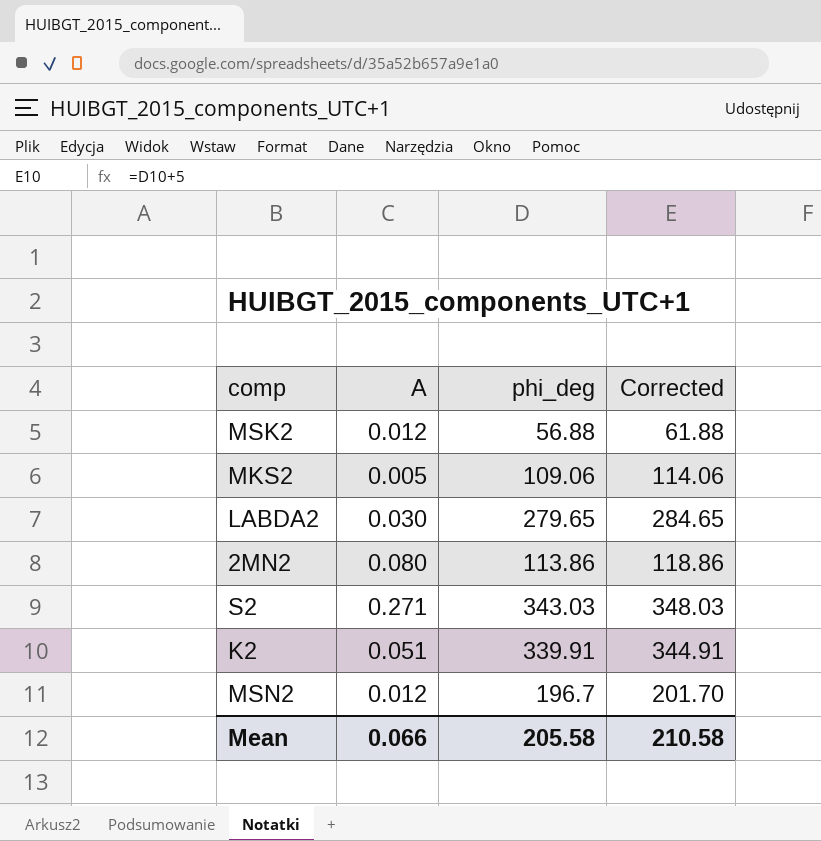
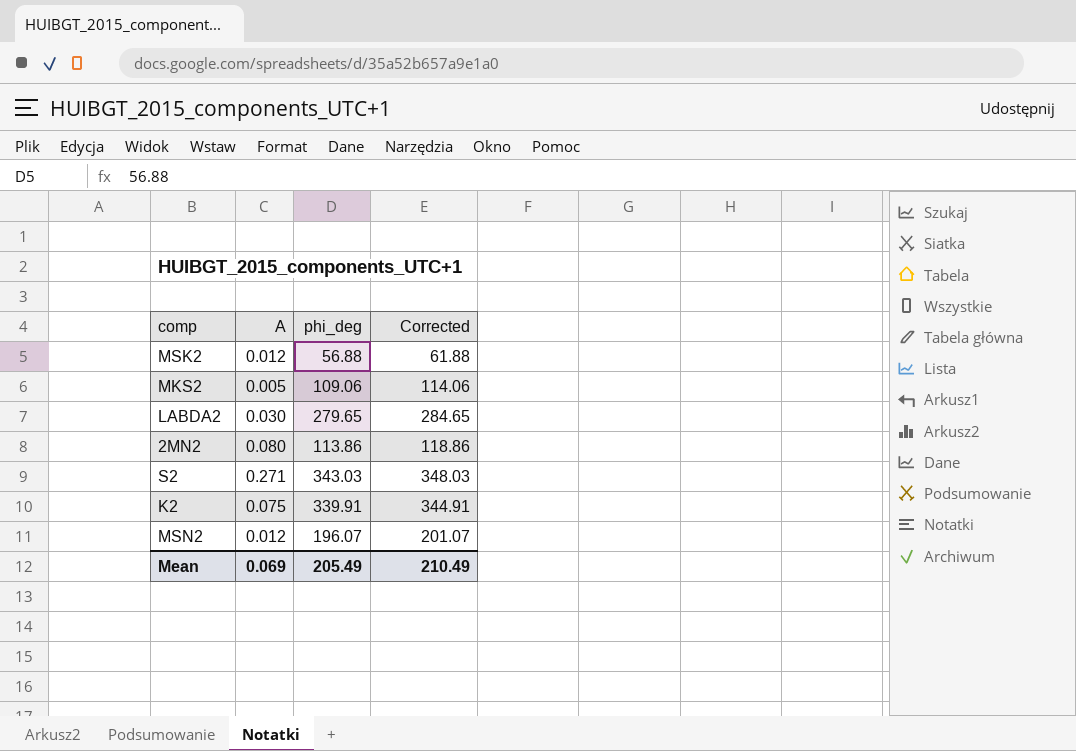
K2 | A: 0.051 -> 0.075
MSN2 | phi_deg: 196.7 -> 196.07
MSN2 | Corrected: 201.70 -> 201.07
Mean | A: 0.066 -> 0.069
Mean | phi_deg: 205.58 -> 205.49
Mean | Corrected: 210.58 -> 210.49

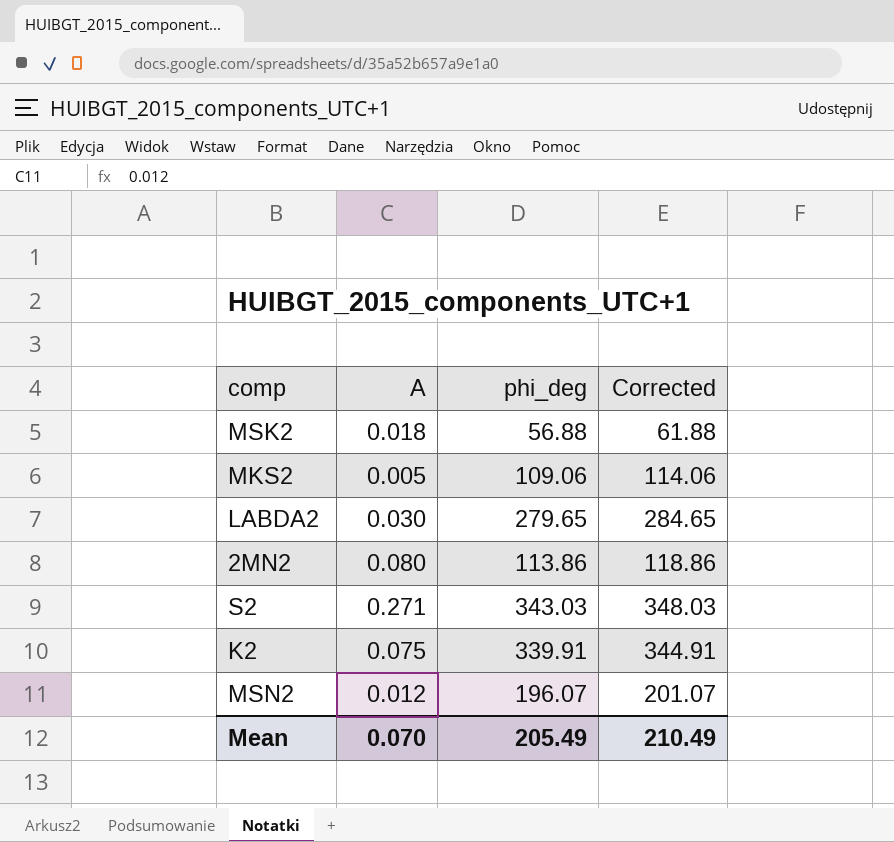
MSK2 | A: 0.012 -> 0.018
Mean | A: 0.069 -> 0.070

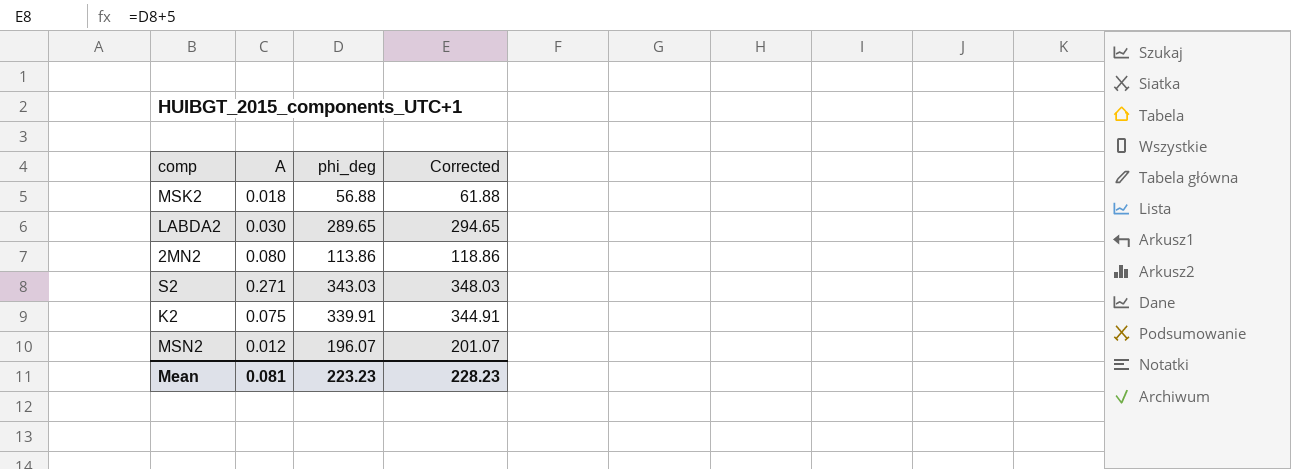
row MKS2: 0.005 | 109.06 | 114.06 -> none
LABDA2 | phi_deg: 279.65 -> 289.65
LABDA2 | Corrected: 284.65 -> 294.65
Mean | A: 0.070 -> 0.081
Mean | phi_deg: 205.49 -> 223.23
Mean | Corrected: 210.49 -> 228.23

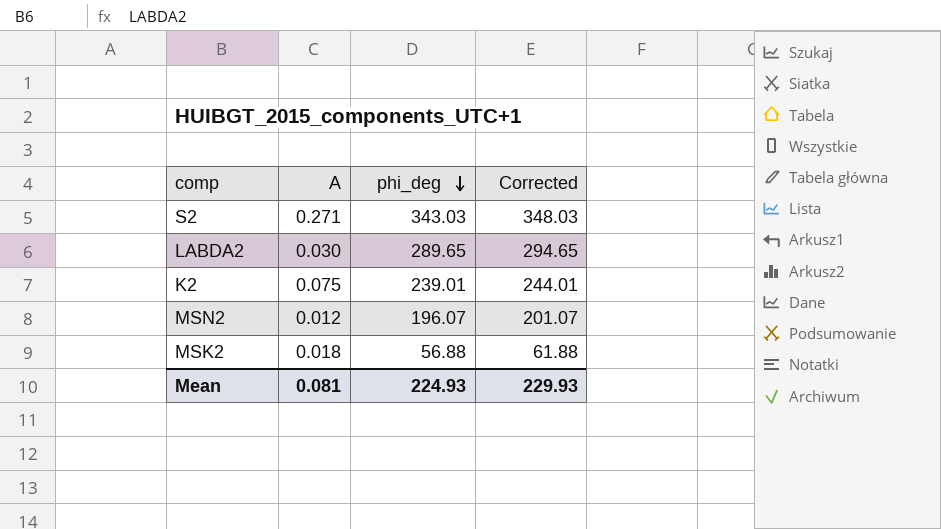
row order: none -> phi_deg descending
row 2MN2: 0.080 | 113.86 | 118.86 -> none
K2 | phi_deg: 339.91 -> 239.01
K2 | Corrected: 344.91 -> 244.01
Mean | phi_deg: 223.23 -> 224.93
Mean | Corrected: 228.23 -> 229.93

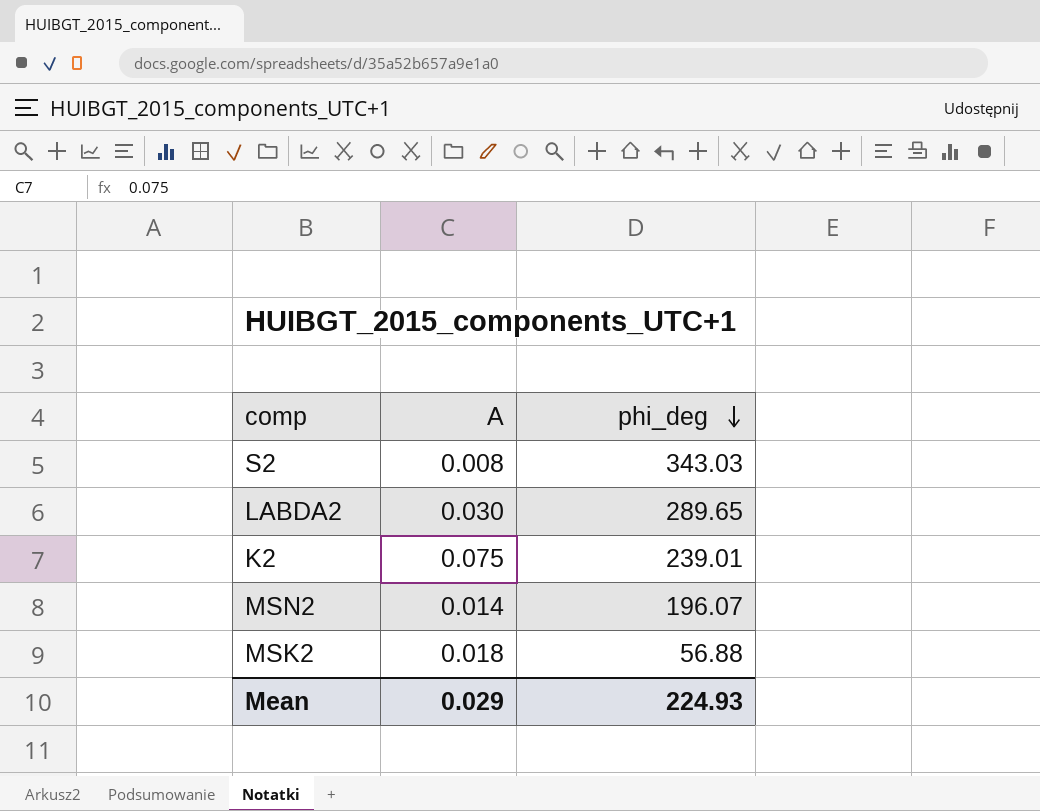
column Corrected | formula: [phi_deg] + 5 -> none
S2 | A: 0.271 -> 0.008
MSN2 | A: 0.012 -> 0.014
Mean | A: 0.081 -> 0.029

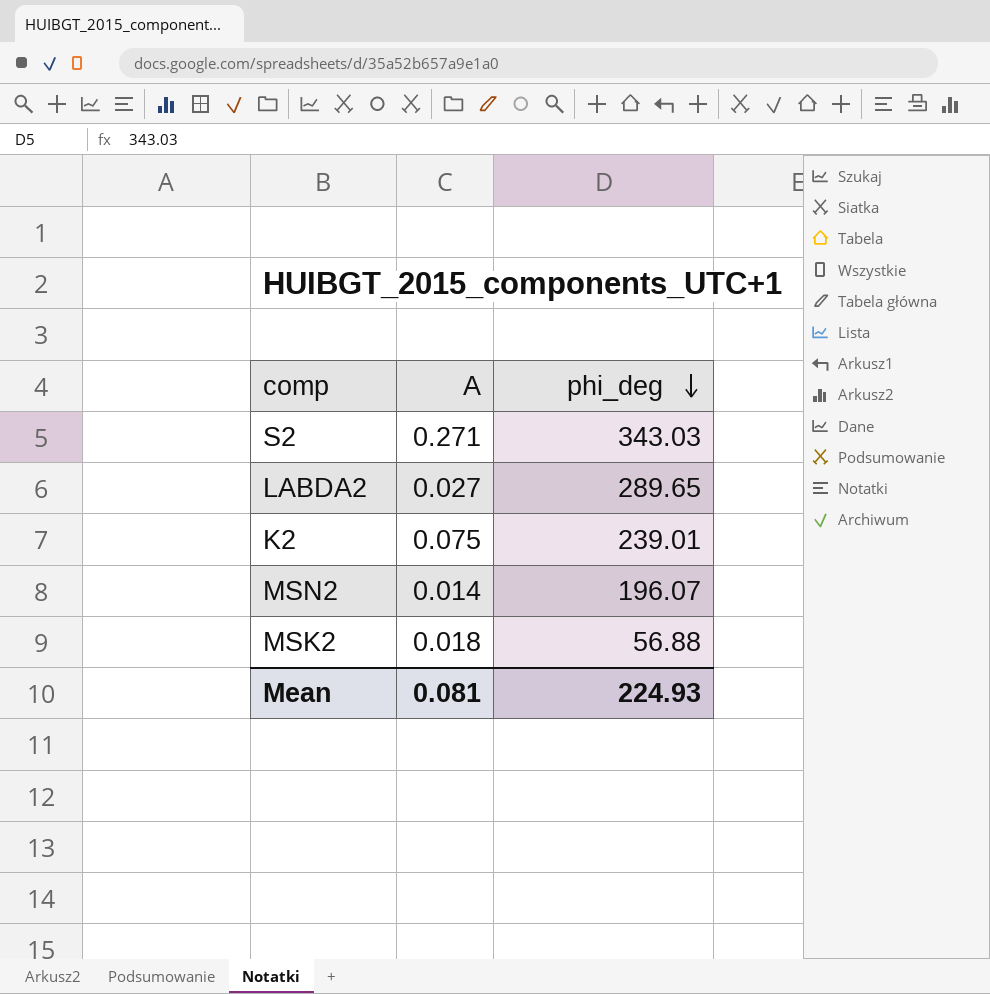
S2 | A: 0.008 -> 0.271
LABDA2 | A: 0.030 -> 0.027
Mean | A: 0.029 -> 0.081

